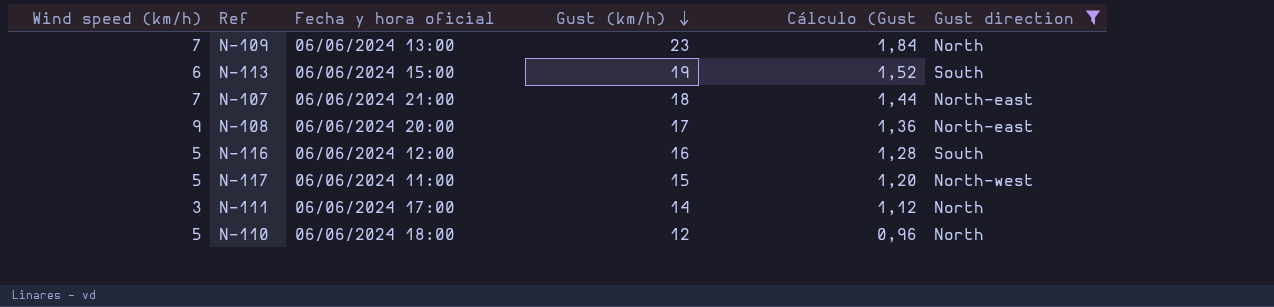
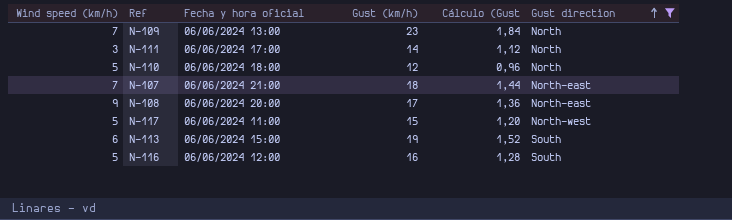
row order: Gust (km/h) descending -> Gust direction ascending

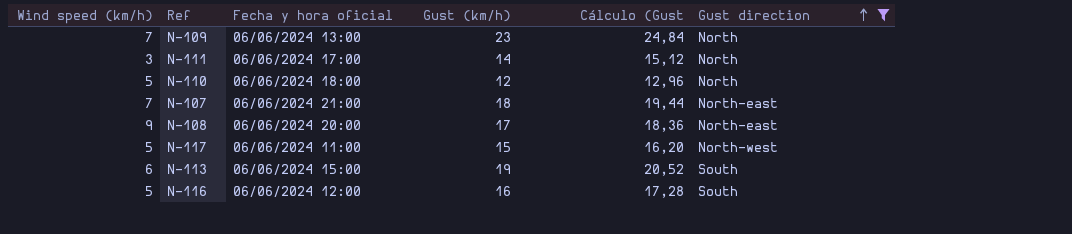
column Cálculo (Gust | formula: [Gust (km/h)] * 0,08 -> [Gust (km/h)] * 1,08

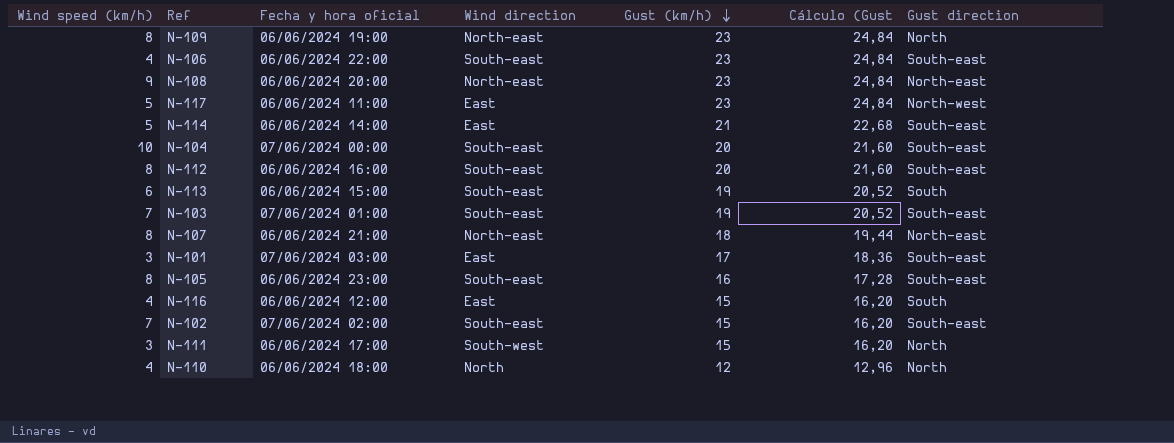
filter: Gust direction != South-east -> none
row order: Gust direction ascending -> Gust (km/h) descending
column Wind direction | position: none -> 4
N-109 | Wind speed (km/h): 7 -> 8
N-109 | Fecha y hora oficial: 06/06/2024 13:00 -> 06/06/2024 19:00
N-108 | Gust (km/h): 17 -> 23
N-108 | Cálculo (Gust: 18,36 -> 24,84
N-117 | Gust (km/h): 15 -> 23
N-117 | Cálculo (Gust: 16,20 -> 24,84
N-107 | Wind speed (km/h): 7 -> 8
N-116 | Wind speed (km/h): 5 -> 4
N-116 | Gust (km/h): 16 -> 15
N-116 | Cálculo (Gust: 17,28 -> 16,20
N-111 | Gust (km/h): 14 -> 15
N-111 | Cálculo (Gust: 15,12 -> 16,20
N-110 | Wind speed (km/h): 5 -> 4

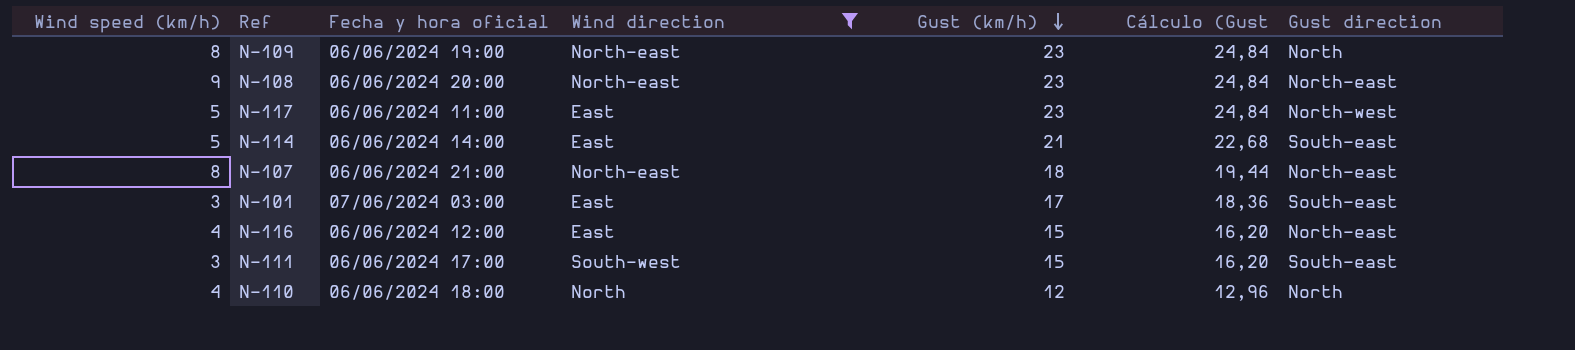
filter: none -> Wind direction != South-east
N-116 | Gust direction: South -> North-east
N-111 | Gust direction: North -> South-east

